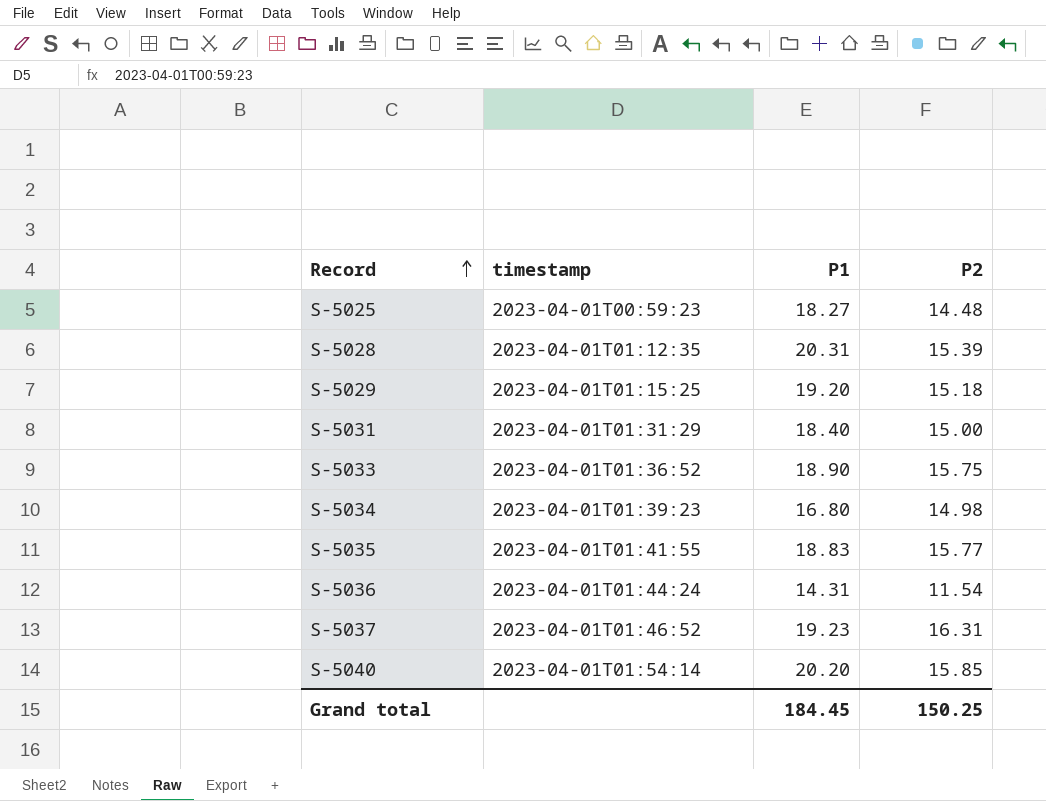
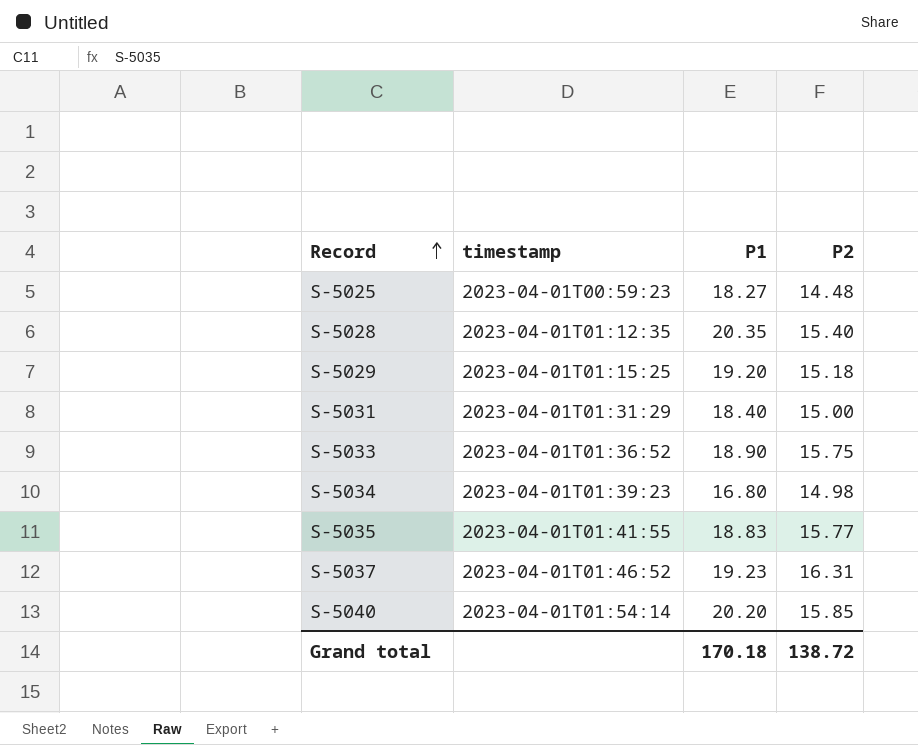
row S-5036: 2023-04-01T01:44:24 | 14.31 | 11.54 -> none
S-5028 | P1: 20.31 -> 20.35
S-5028 | P2: 15.39 -> 15.40
Grand total | P1: 184.45 -> 170.18
Grand total | P2: 150.25 -> 138.72

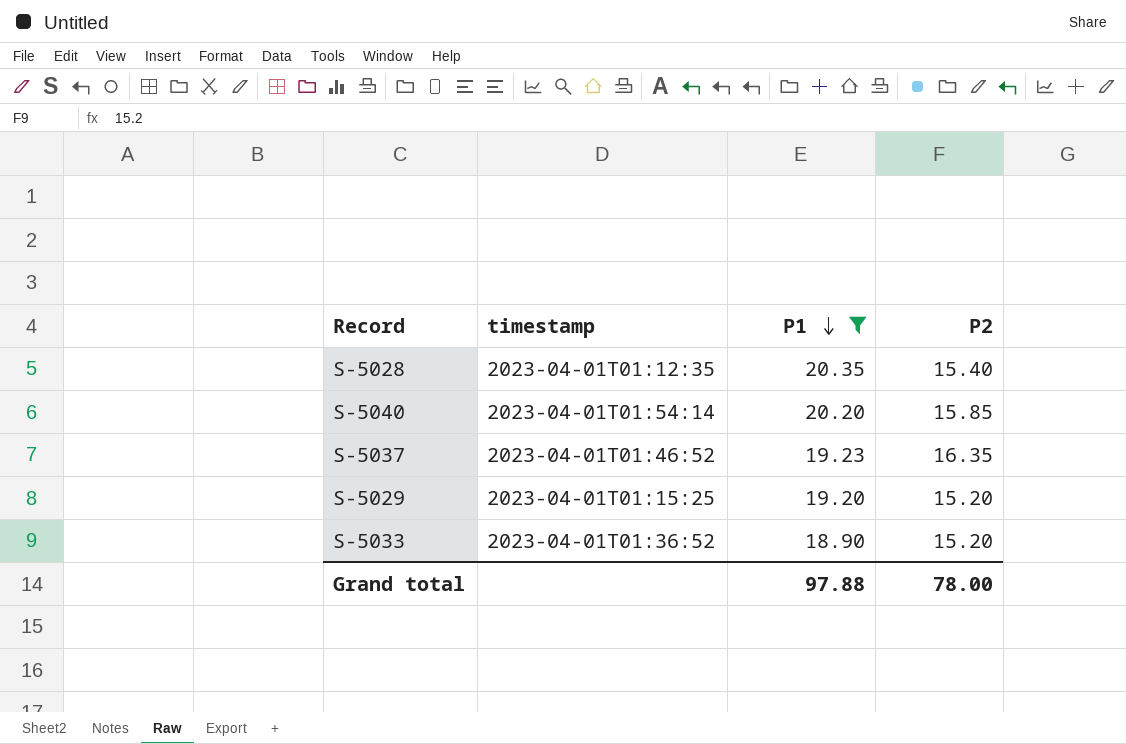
filter: none -> P1 >= 18.90
row order: Record ascending -> P1 descending
S-5037 | P2: 16.31 -> 16.35
S-5029 | P2: 15.18 -> 15.20
S-5033 | P2: 15.75 -> 15.20
Grand total | P1: 170.18 -> 97.88
Grand total | P2: 138.72 -> 78.00

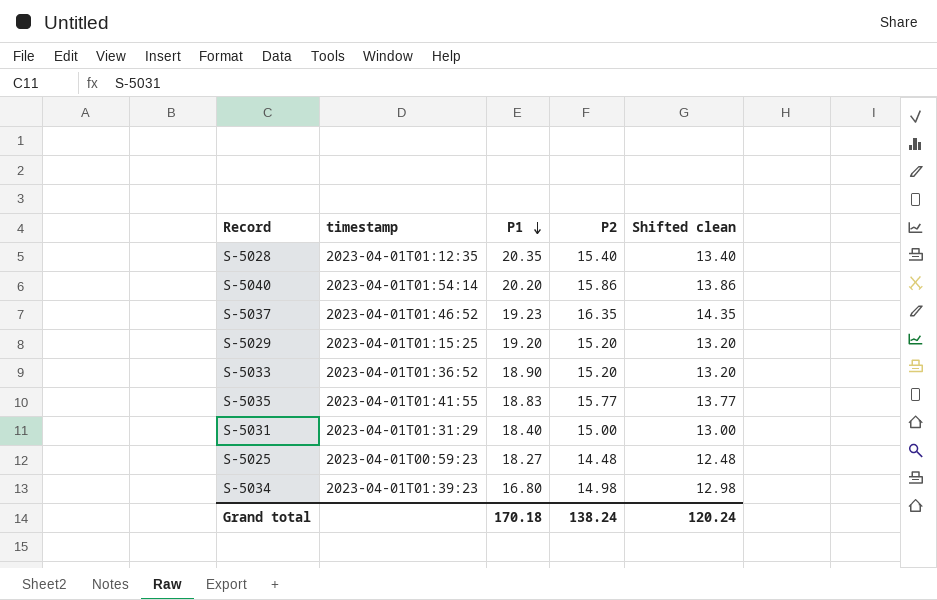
filter: P1 >= 18.90 -> none
column Shifted clean | formula: none -> [P2] - 2
S-5040 | P2: 15.85 -> 15.86
Grand total | P1: 97.88 -> 170.18
Grand total | P2: 78.00 -> 138.24

